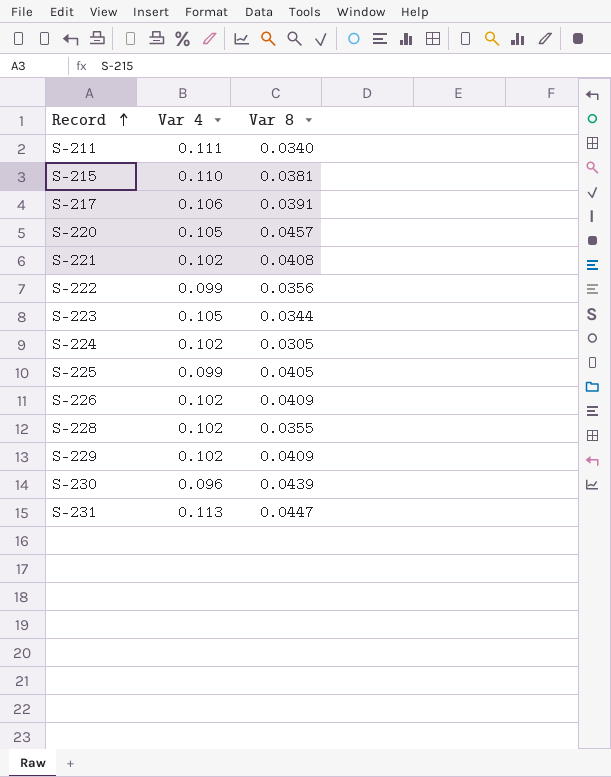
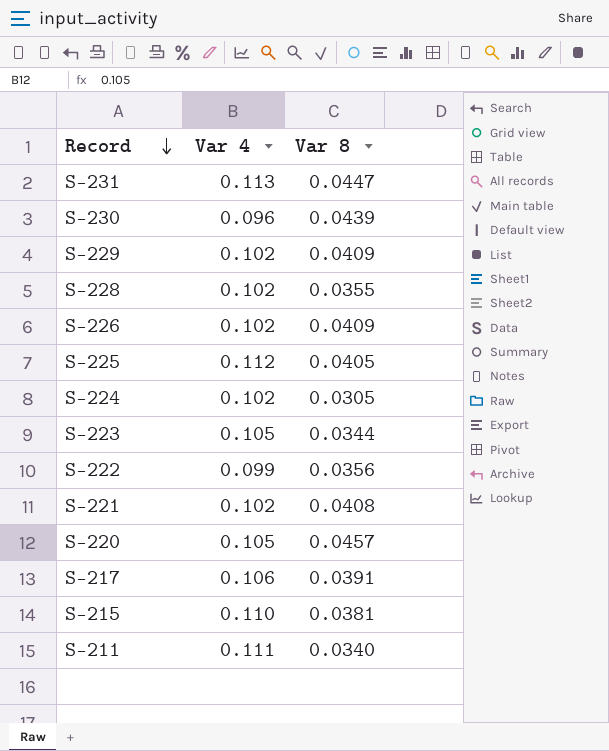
row order: Record ascending -> Record descending
S-225 | Var 4: 0.099 -> 0.112

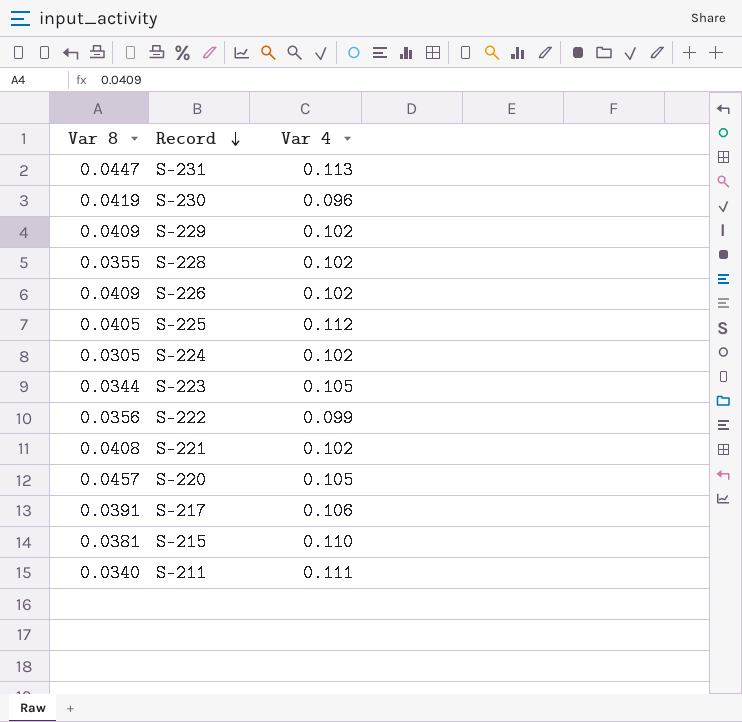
column Var 8 | position: 3 -> 1
S-230 | Var 8: 0.0439 -> 0.0419

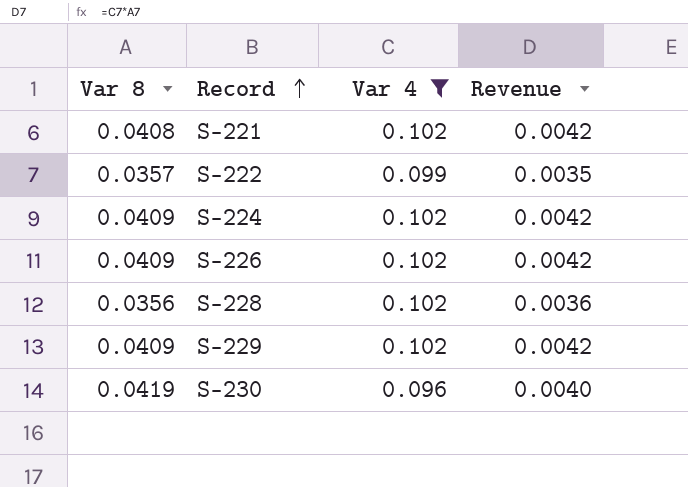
filter: none -> Var 4 <= 0.102
row order: Record descending -> Record ascending
column Revenue | formula: none -> [Var 8] * [Var 4]
S-222 | Var 8: 0.0356 -> 0.0357
S-224 | Var 8: 0.0305 -> 0.0409
S-228 | Var 8: 0.0355 -> 0.0356

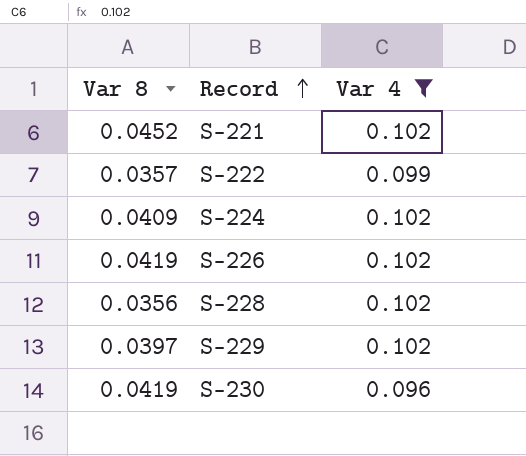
column Revenue | formula: [Var 8] * [Var 4] -> none
S-221 | Var 8: 0.0408 -> 0.0452
S-226 | Var 8: 0.0409 -> 0.0419
S-229 | Var 8: 0.0409 -> 0.0397

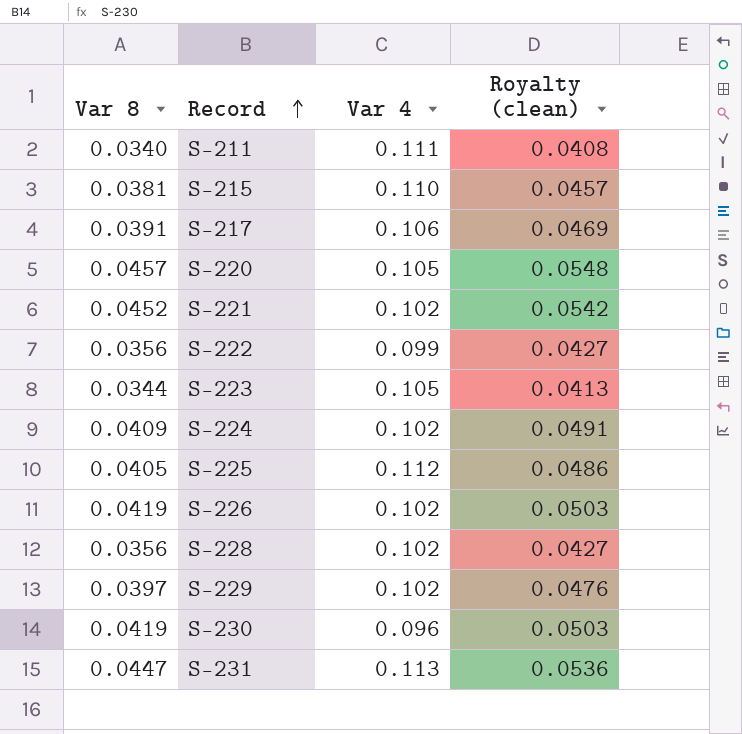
filter: Var 4 <= 0.102 -> none
column Royalty (clean) | formula: none -> [Var 8] * 1.2
S-222 | Var 8: 0.0357 -> 0.0356

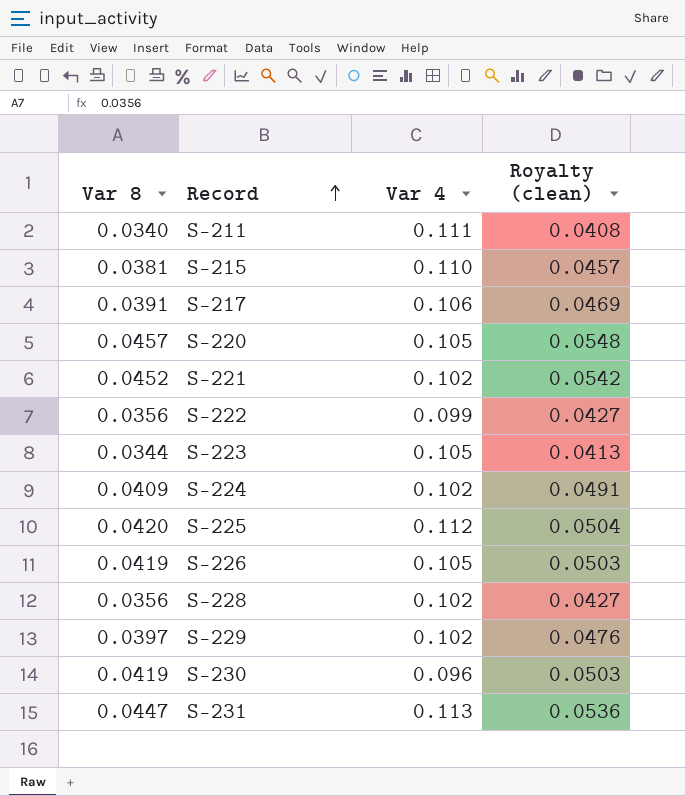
S-225 | Var 8: 0.0405 -> 0.0420
S-225 | Royalty (clean): 0.0486 -> 0.0504
S-226 | Var 4: 0.102 -> 0.105

